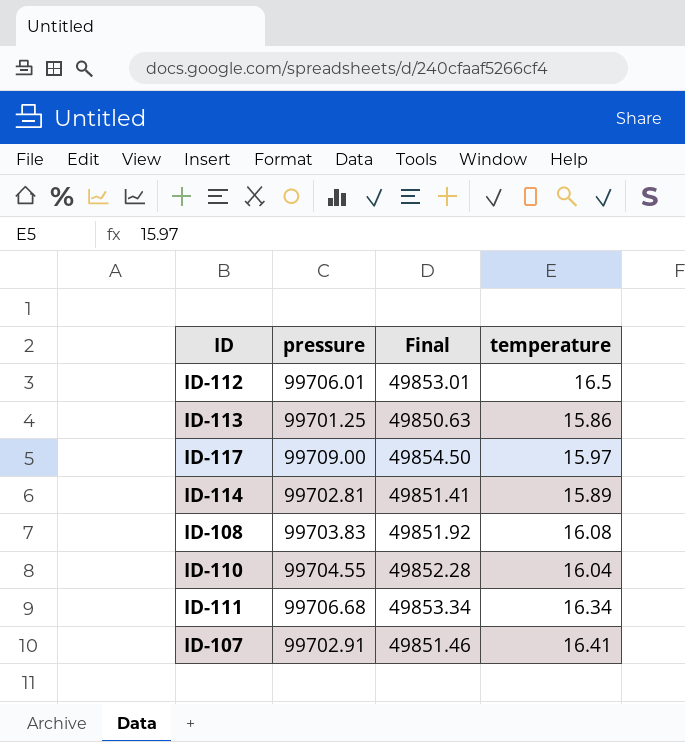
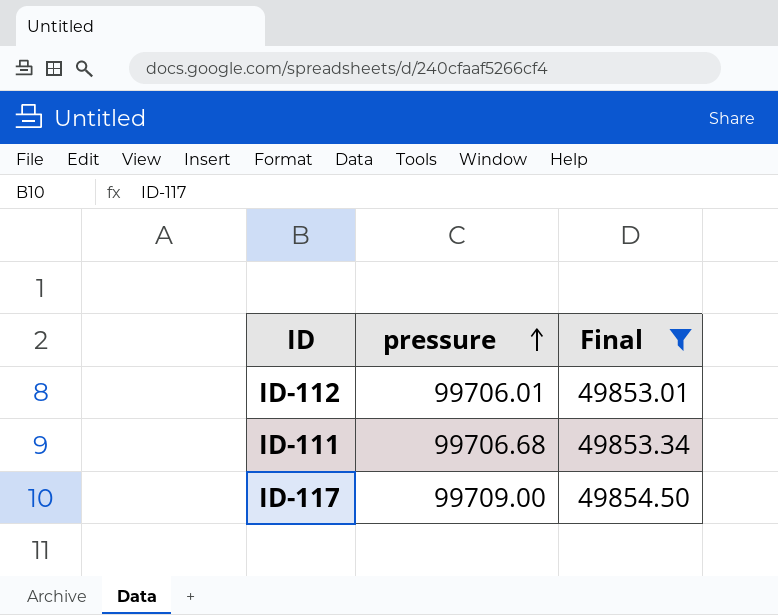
filter: none -> Final >= 49853.01
row order: none -> pressure ascending
column temperature | position: 4 -> none

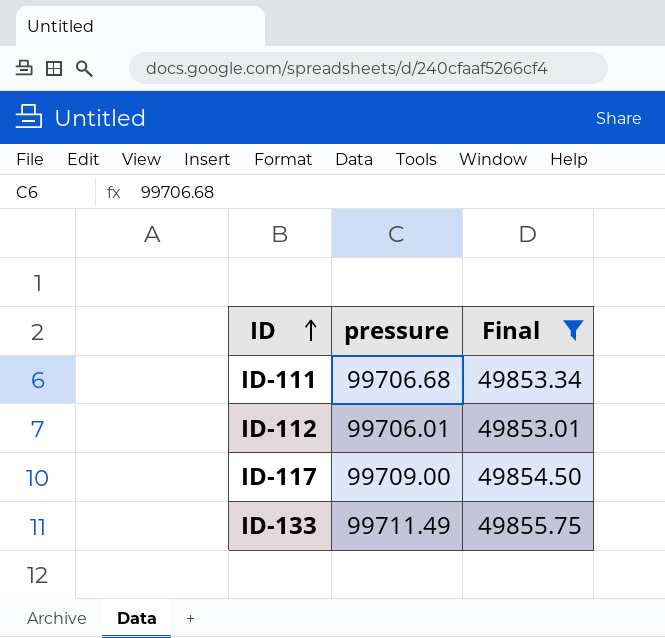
row order: pressure ascending -> ID ascending
row ID-133: none -> 99711.49 | 49855.75

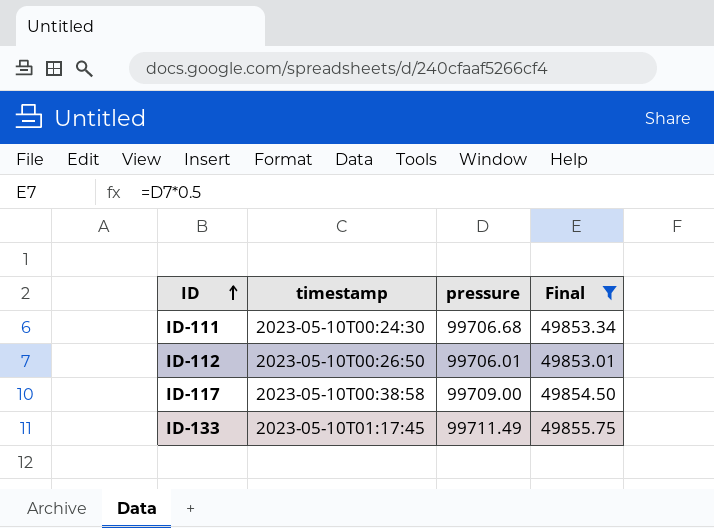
column timestamp | position: none -> 2

